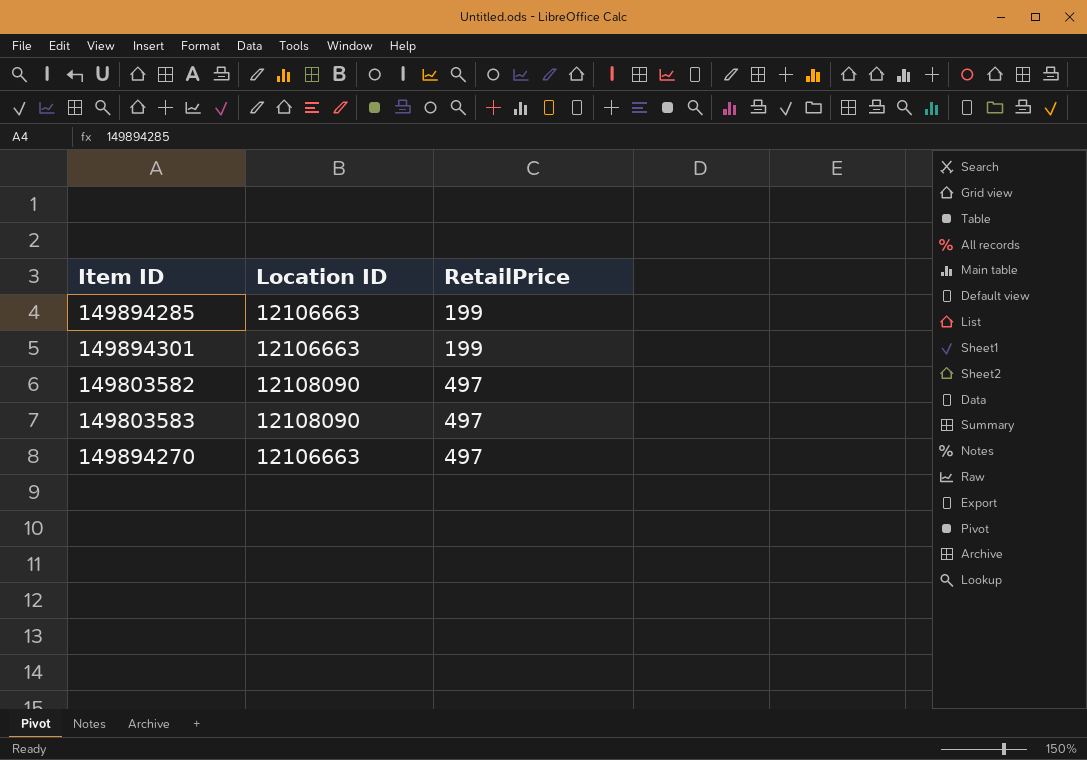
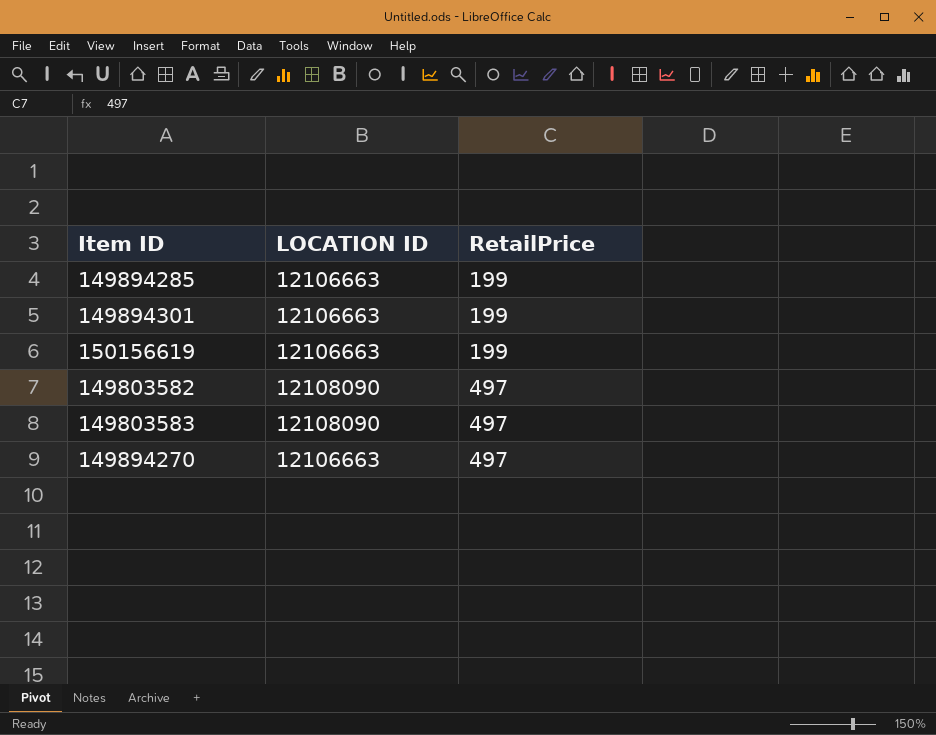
column name: Location ID -> LOCATION ID
row 150156619: none -> 12106663 | 199

